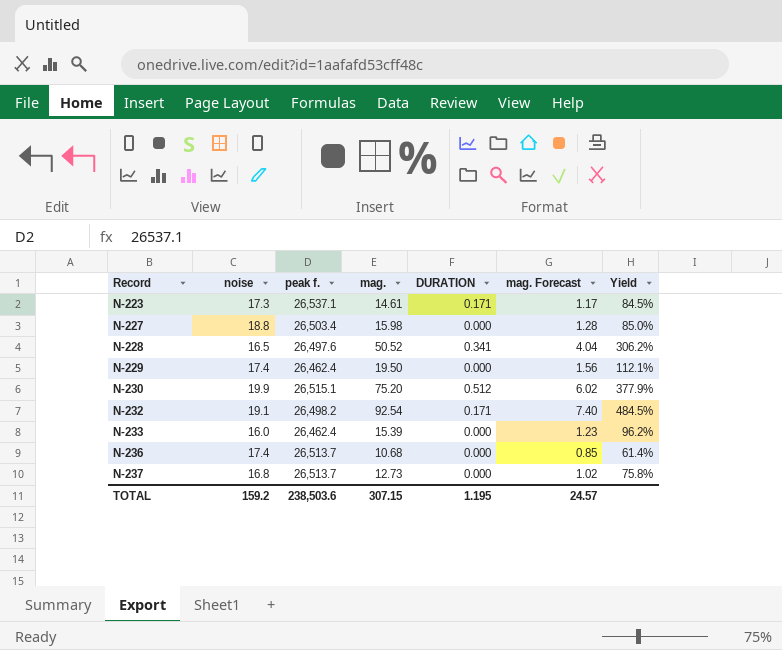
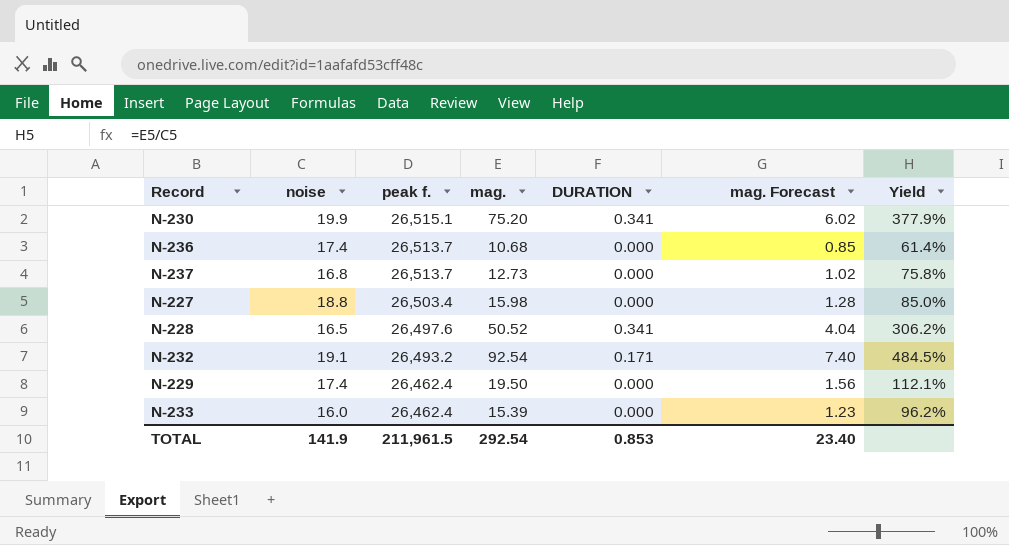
row order: Record ascending -> peak f. descending
row N-223: 17.3 | 26,537.1 | 14.61 | 0.171 | 1.17 | 84.5% -> none
N-230 | DURATION: 0.512 -> 0.341
N-232 | peak f.: 26,498.2 -> 26,493.2
TOTAL | noise: 159.2 -> 141.9
TOTAL | peak f.: 238,503.6 -> 211,961.5
TOTAL | mag.: 307.15 -> 292.54
TOTAL | DURATION: 1.195 -> 0.853
TOTAL | mag. Forecast: 24.57 -> 23.40

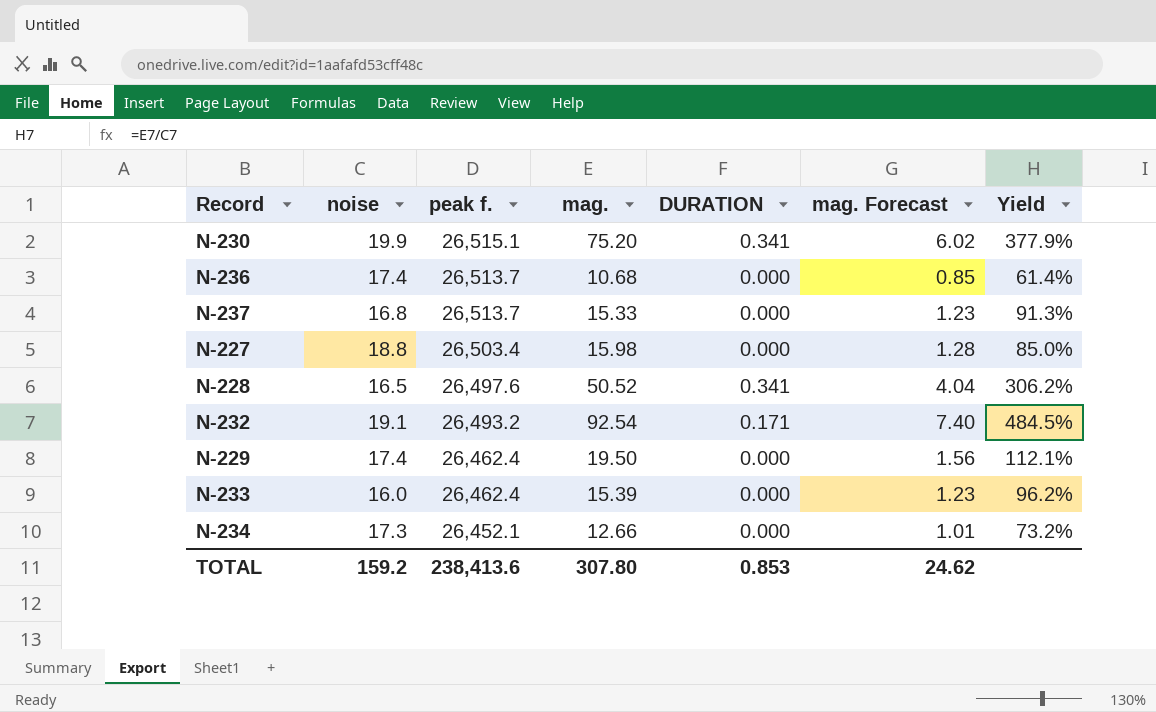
N-237 | mag.: 12.73 -> 15.33
N-237 | mag. Forecast: 1.02 -> 1.23
N-237 | Yield: 75.8% -> 91.3%
row N-234: none -> 17.3 | 26,452.1 | 12.66 | 0.000 | 1.01 | 73.2%
TOTAL | noise: 141.9 -> 159.2
TOTAL | peak f.: 211,961.5 -> 238,413.6
TOTAL | mag.: 292.54 -> 307.80
TOTAL | mag. Forecast: 23.40 -> 24.62

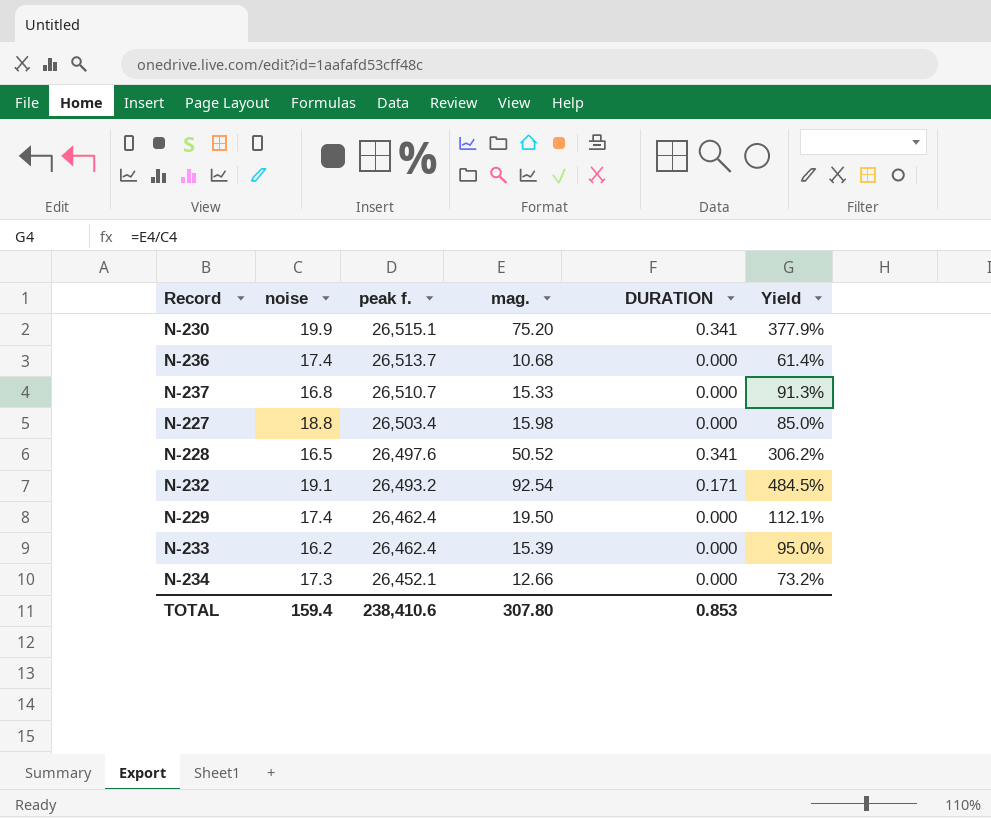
column mag. Forecast | formula: [mag.] * 0.08 -> none
N-237 | peak f.: 26,513.7 -> 26,510.7
N-233 | noise: 16.0 -> 16.2
N-233 | Yield: 96.2% -> 95.0%
TOTAL | noise: 159.2 -> 159.4
TOTAL | peak f.: 238,413.6 -> 238,410.6

